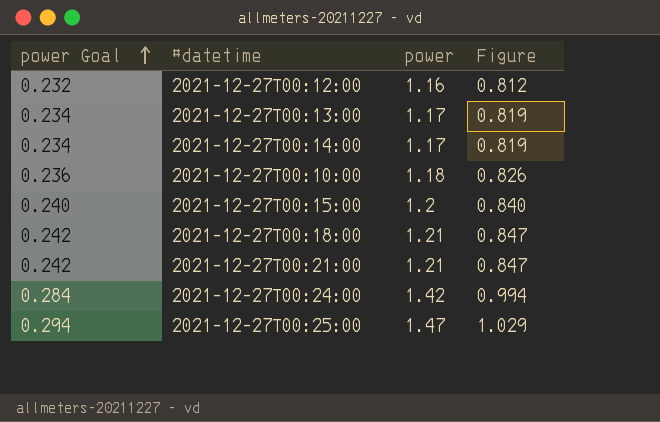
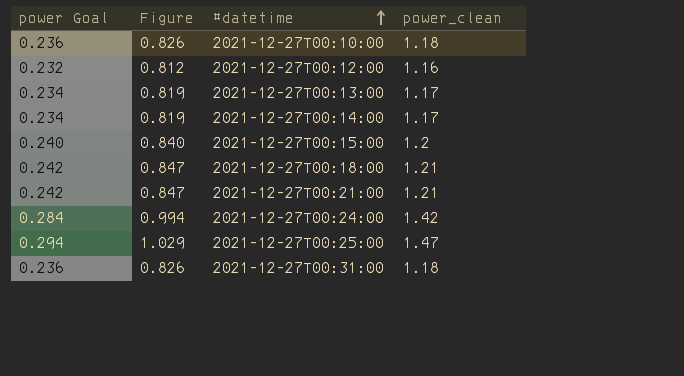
row order: power Goal ascending -> #datetime ascending
column Figure | position: 4 -> 2
column name: power -> power_clean
row 2021-12-27T00:31:00: none -> 0.236 | 0.826 | 1.18

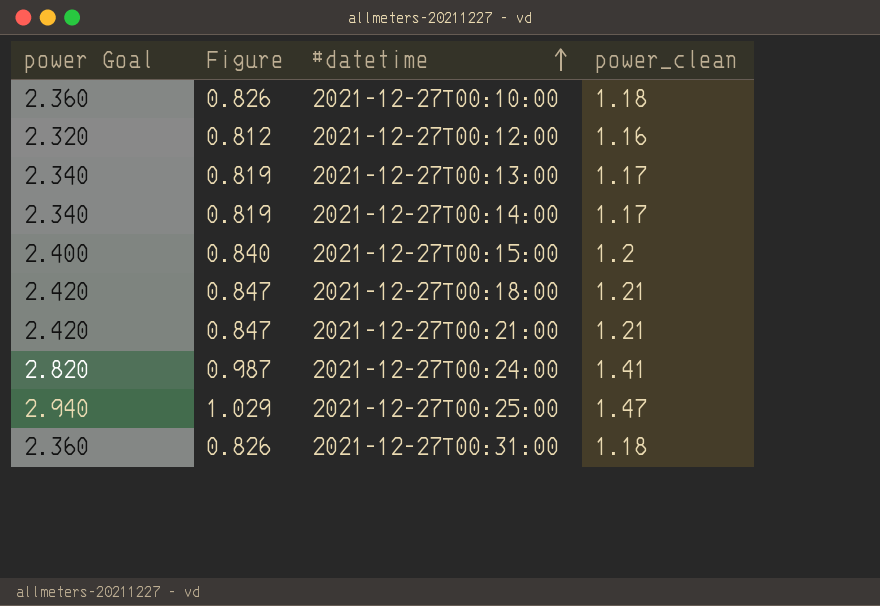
column power Goal | formula: [power_clean] * 0.2 -> [power_clean] * 2
2021-12-27T00:24:00 | Figure: 0.994 -> 0.987
2021-12-27T00:24:00 | power_clean: 1.42 -> 1.41

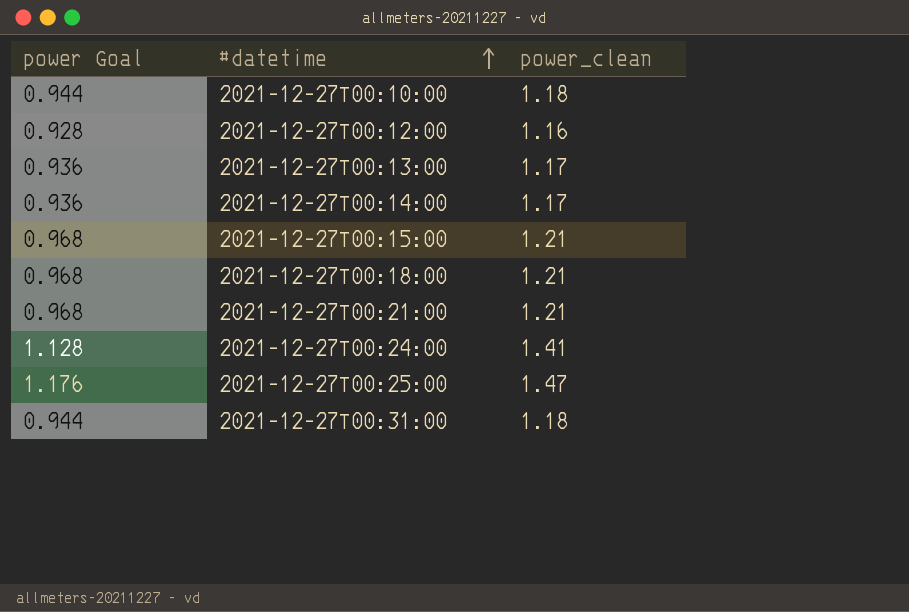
column Figure | formula: [power_clean] * 0.7 -> none
column power Goal | formula: [power_clean] * 2 -> [power_clean] * 0.8
2021-12-27T00:15:00 | power_clean: 1.2 -> 1.21

